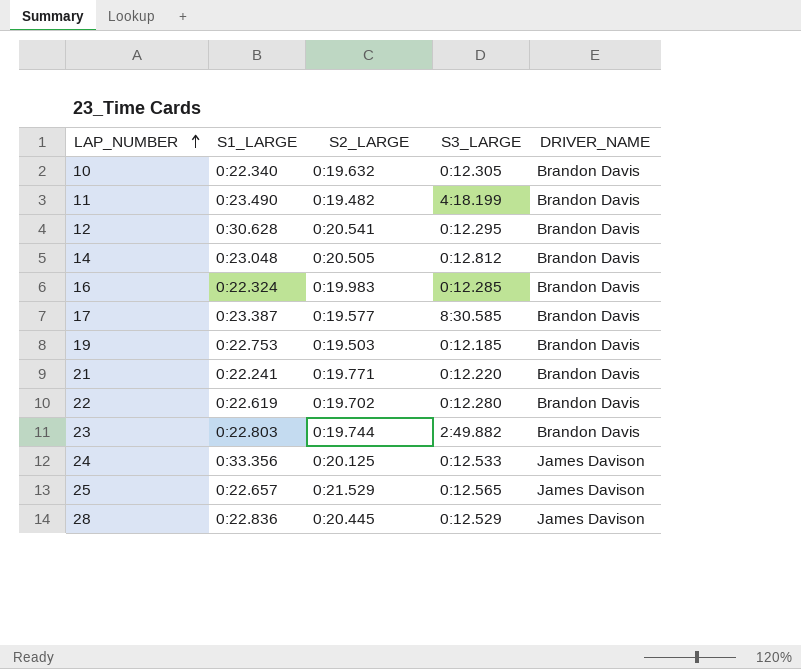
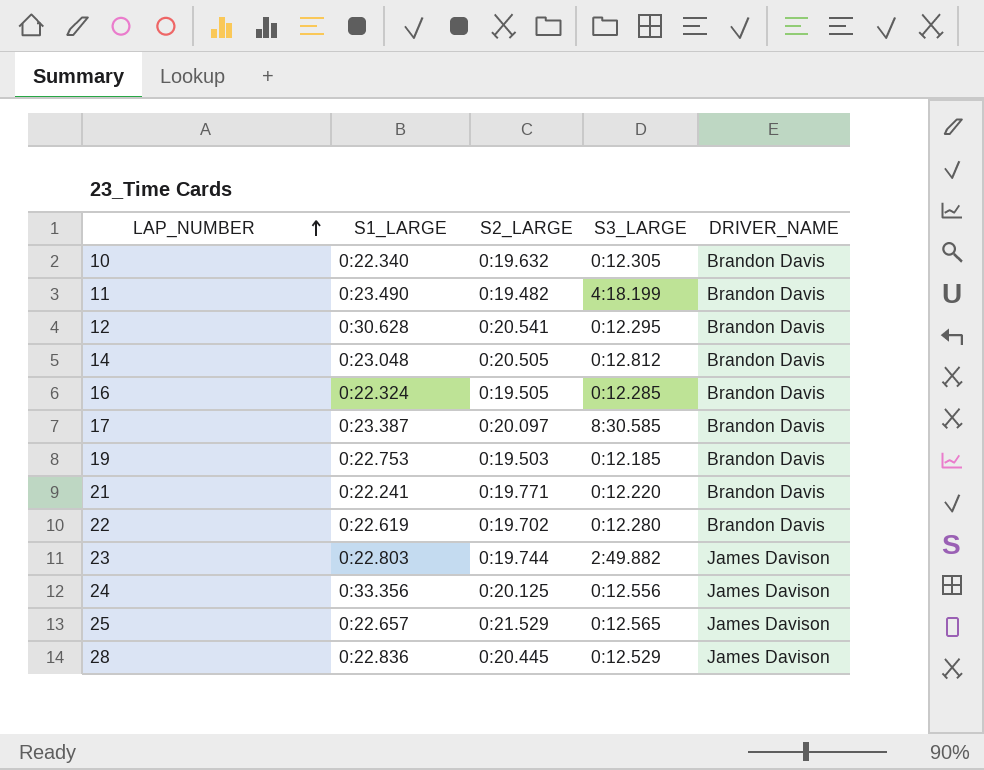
16 | S2_LARGE: 0:19.983 -> 0:19.505
17 | S2_LARGE: 0:19.577 -> 0:20.097
23 | DRIVER_NAME: Brandon Davis -> James Davison
24 | S3_LARGE: 0:12.533 -> 0:12.556

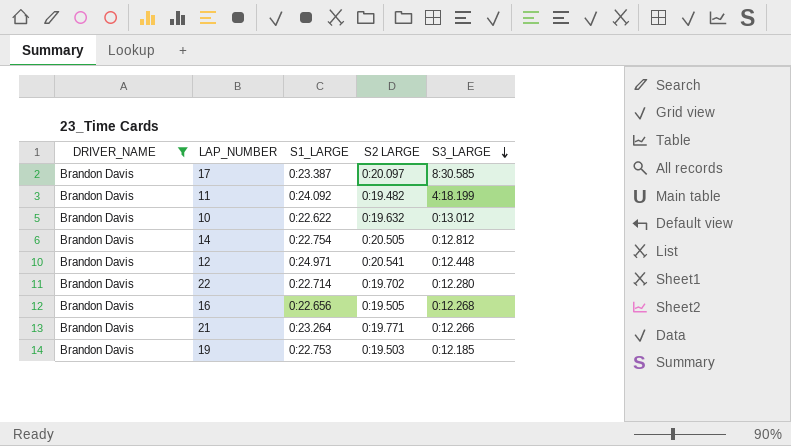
filter: none -> DRIVER_NAME = Brandon Davis
row order: LAP_NUMBER ascending -> S3_LARGE descending
column DRIVER_NAME | position: 5 -> 1
column name: S2_LARGE -> S2 LARGE
11 | S1_LARGE: 0:23.490 -> 0:24.092
10 | S1_LARGE: 0:22.340 -> 0:22.622
10 | S3_LARGE: 0:12.305 -> 0:13.012
14 | S1_LARGE: 0:23.048 -> 0:22.754
12 | S1_LARGE: 0:30.628 -> 0:24.971
12 | S3_LARGE: 0:12.295 -> 0:12.448
22 | S1_LARGE: 0:22.619 -> 0:22.714
16 | S1_LARGE: 0:22.324 -> 0:22.656
16 | S3_LARGE: 0:12.285 -> 0:12.268
21 | S1_LARGE: 0:22.241 -> 0:23.264
21 | S3_LARGE: 0:12.220 -> 0:12.266

